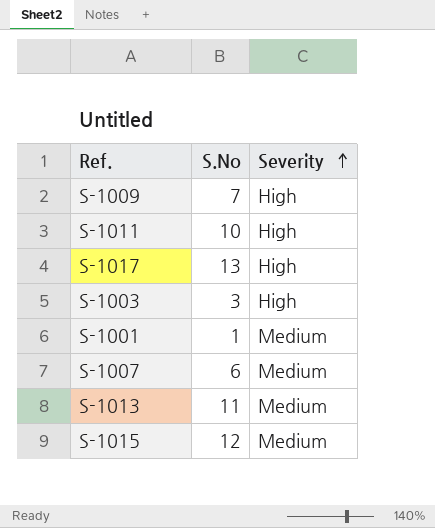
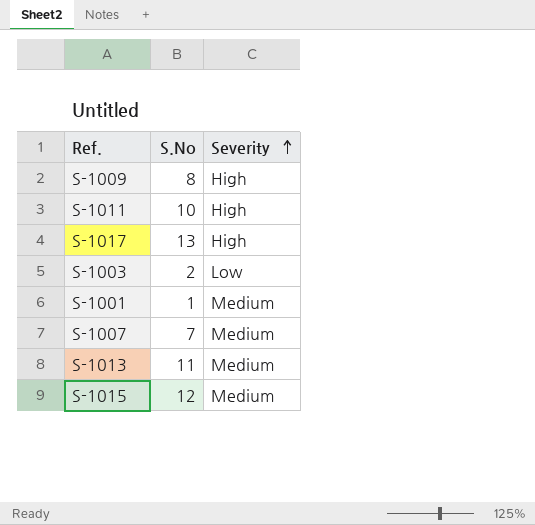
S-1009 | S.No: 7 -> 8
S-1003 | S.No: 3 -> 2
S-1003 | Severity: High -> Low
S-1007 | S.No: 6 -> 7

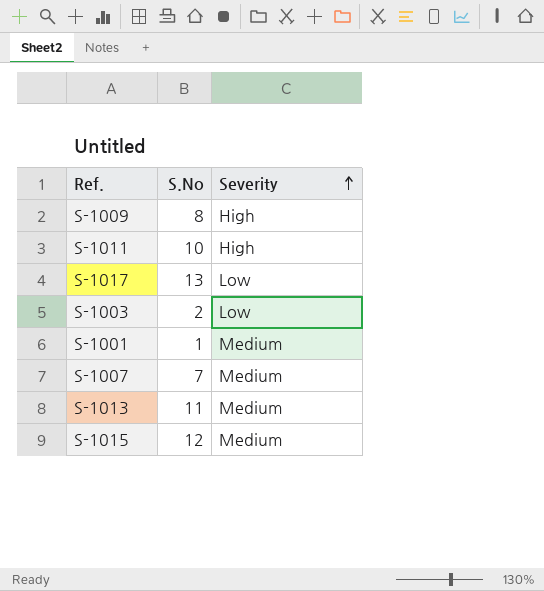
S-1017 | Severity: High -> Low

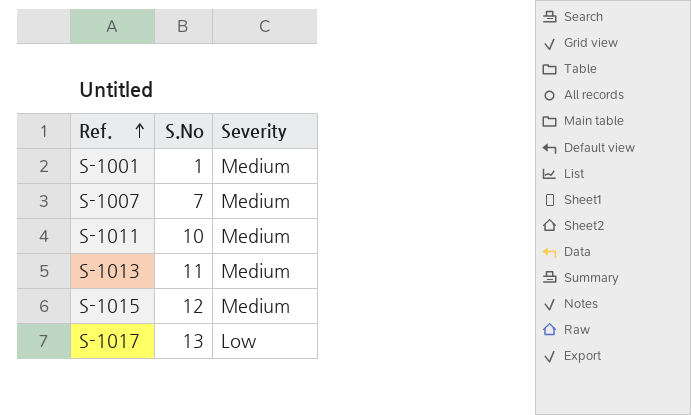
row order: Severity ascending -> Ref. ascending
row S-1009: 8 | High -> none
row S-1003: 2 | Low -> none
S-1011 | Severity: High -> Medium

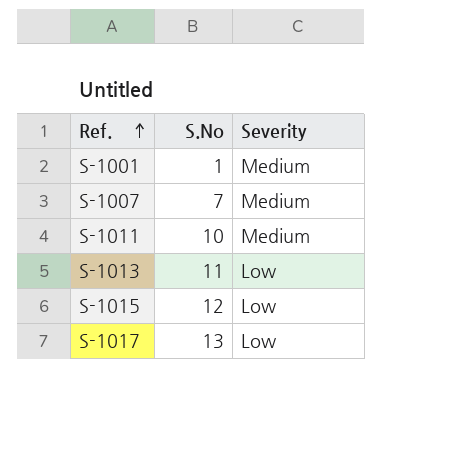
S-1013 | Severity: Medium -> Low
S-1015 | Severity: Medium -> Low

